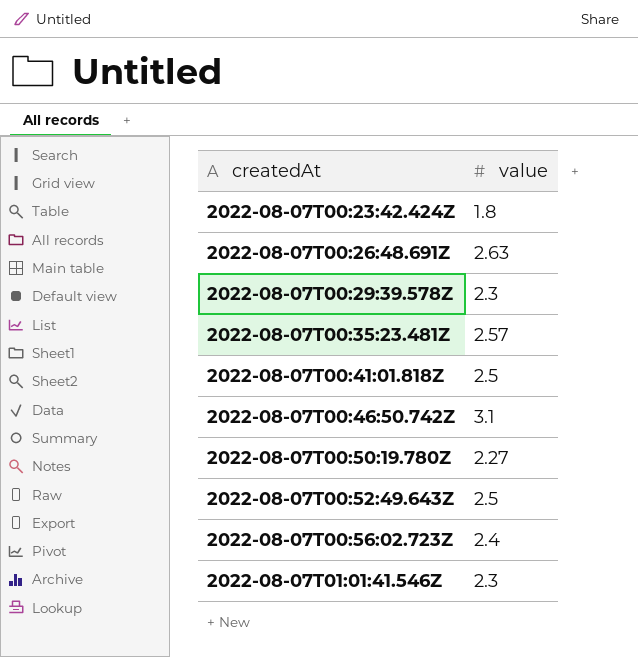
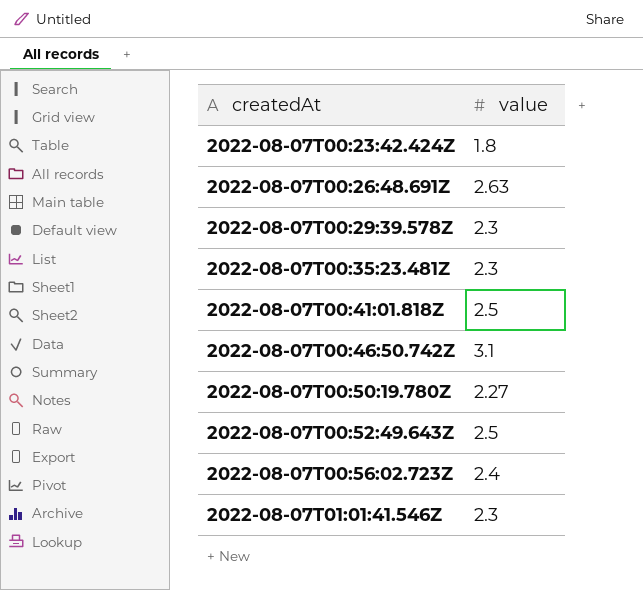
2022-08-07T00:35:23.481Z | value: 2.57 -> 2.3

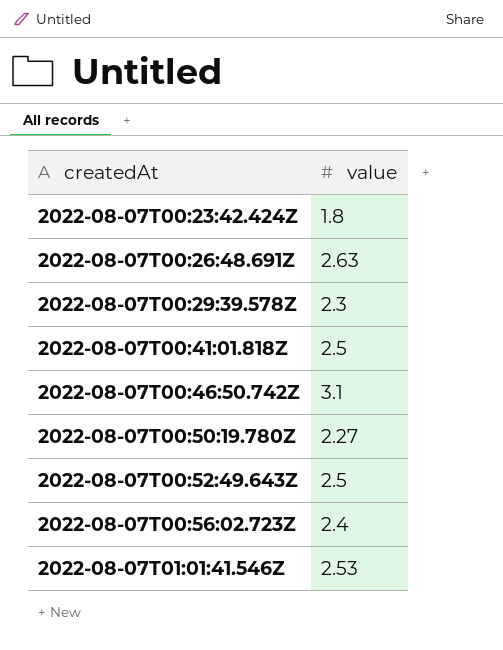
row 2022-08-07T00:35:23.481Z: 2.3 -> none
2022-08-07T01:01:41.546Z | value: 2.3 -> 2.53

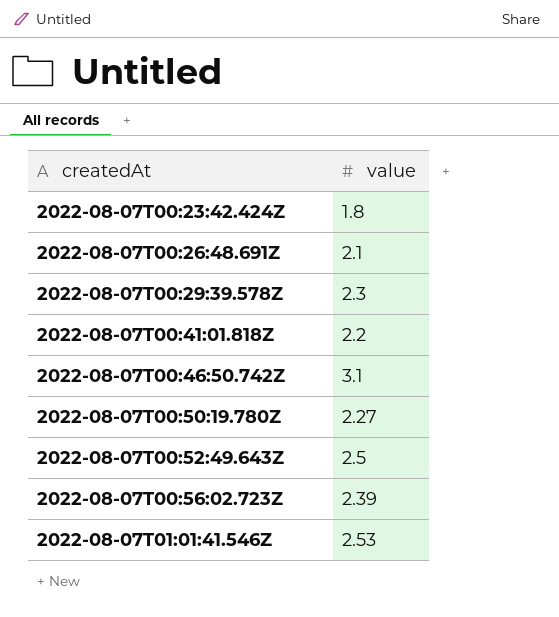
2022-08-07T00:26:48.691Z | value: 2.63 -> 2.1
2022-08-07T00:41:01.818Z | value: 2.5 -> 2.2
2022-08-07T00:56:02.723Z | value: 2.4 -> 2.39

